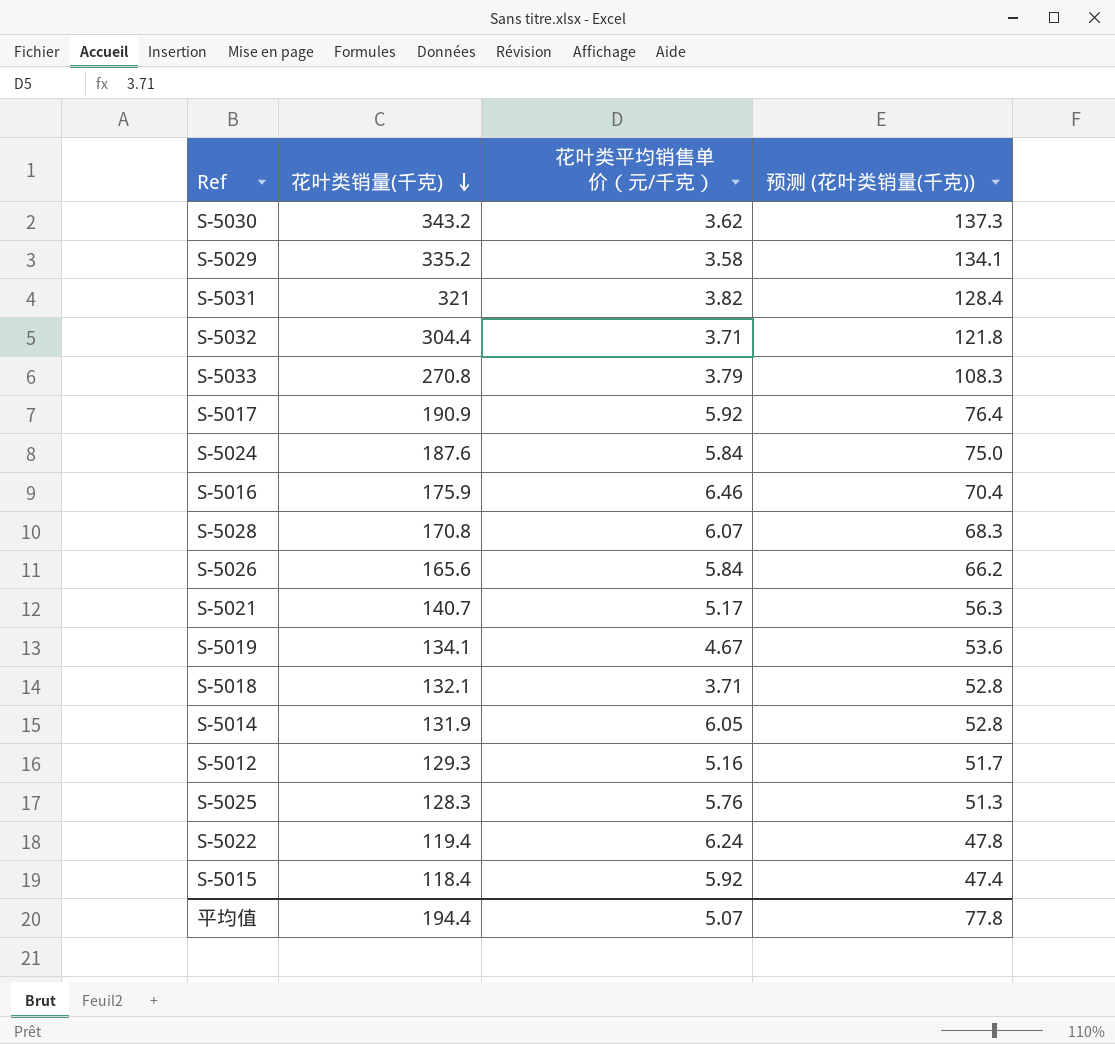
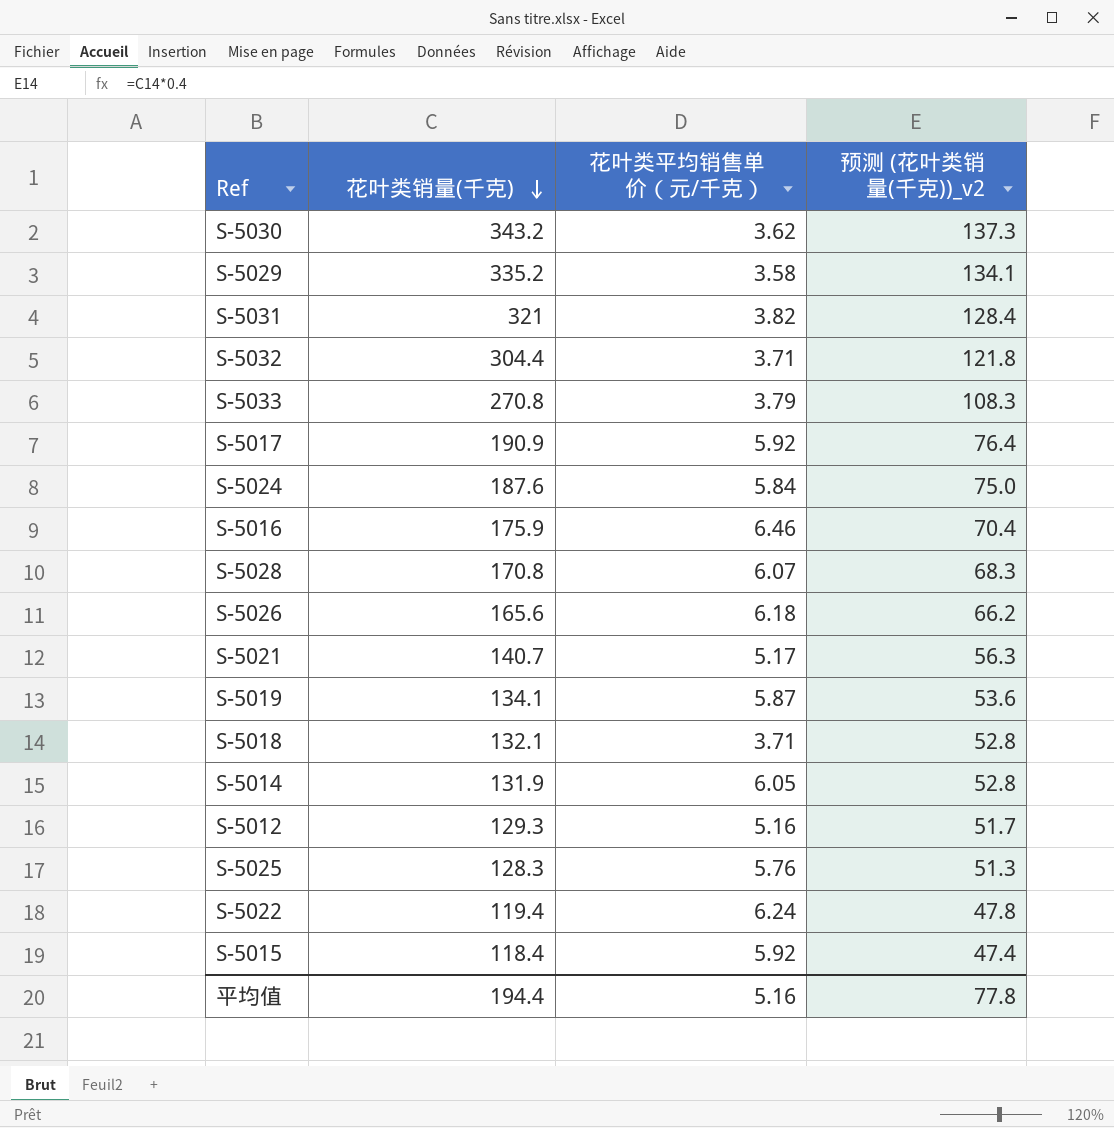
column name: 预测 (花叶类销量(千克)) -> 预测 (花叶类销量(千克))_v2
S-5026 | 花叶类平均销售单价（元/千克）: 5.84 -> 6.18
S-5019 | 花叶类平均销售单价（元/千克）: 4.67 -> 5.87
平均值 | 花叶类平均销售单价（元/千克）: 5.07 -> 5.16

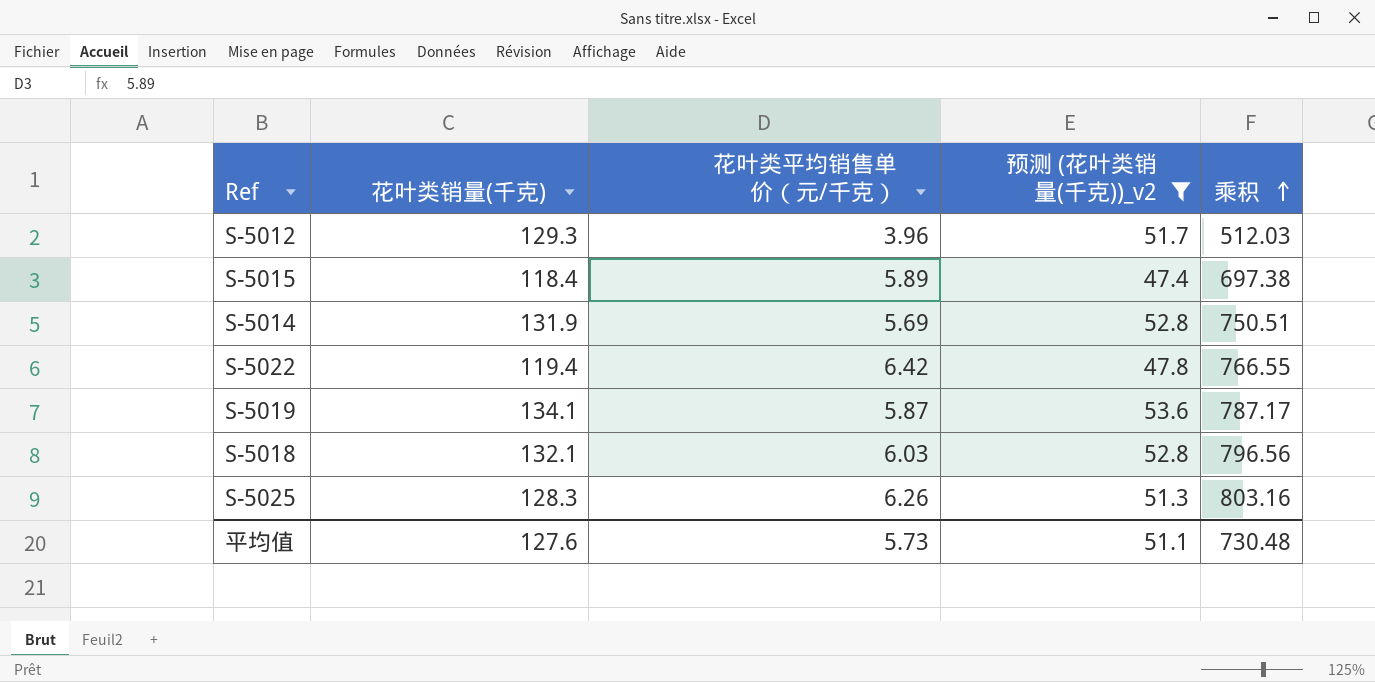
filter: none -> 预测 (花叶类销量(千克))_v2 <= 53.6
row order: 花叶类销量(千克) descending -> 乘积 ascending
column 乘积 | formula: none -> [花叶类销量(千克)] * [花叶类平均销售单价（元/千克）]
S-5012 | 花叶类平均销售单价（元/千克）: 5.16 -> 3.96
S-5015 | 花叶类平均销售单价（元/千克）: 5.92 -> 5.89
S-5014 | 花叶类平均销售单价（元/千克）: 6.05 -> 5.69
S-5022 | 花叶类平均销售单价（元/千克）: 6.24 -> 6.42
S-5018 | 花叶类平均销售单价（元/千克）: 3.71 -> 6.03
S-5025 | 花叶类平均销售单价（元/千克）: 5.76 -> 6.26
平均值 | 花叶类销量(千克): 194.4 -> 127.6
平均值 | 花叶类平均销售单价（元/千克）: 5.16 -> 5.73
平均值 | 预测 (花叶类销量(千克))_v2: 77.8 -> 51.1

